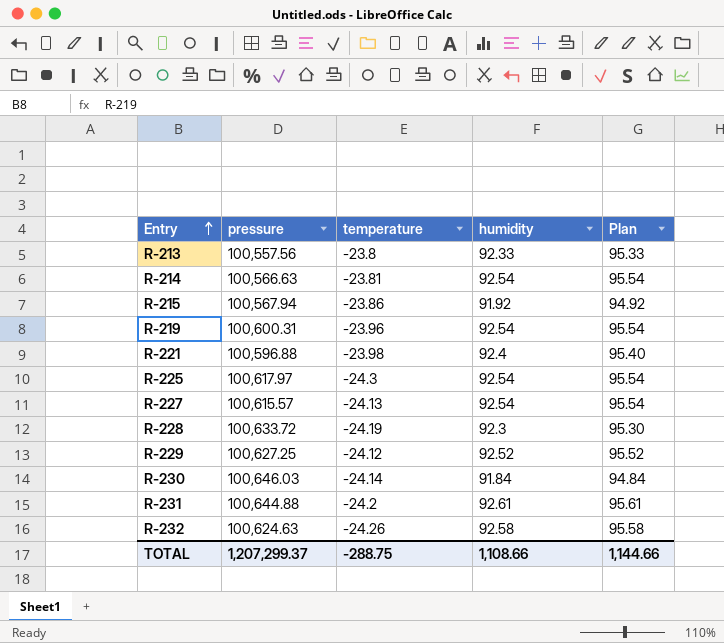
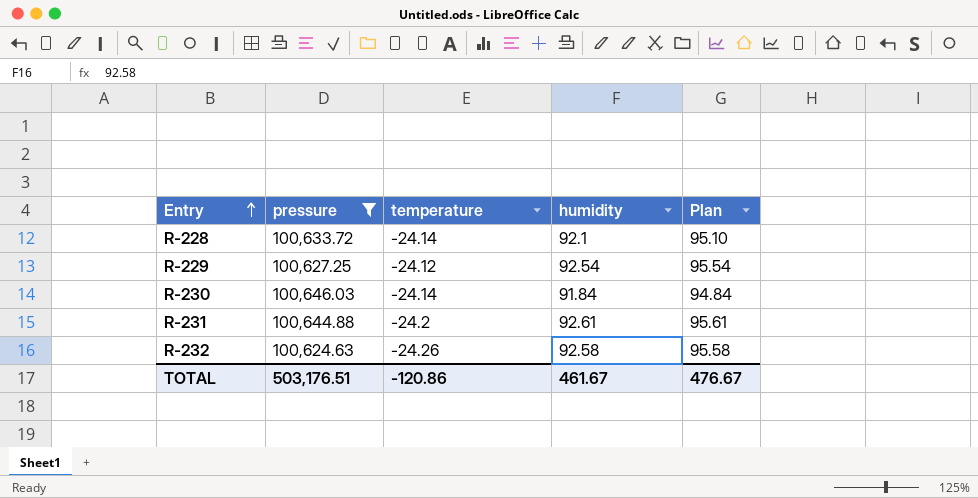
filter: none -> pressure >= 100,624.63
R-228 | temperature: -24.19 -> -24.14
R-228 | humidity: 92.3 -> 92.1
R-228 | Plan: 95.30 -> 95.10
R-229 | humidity: 92.52 -> 92.54
R-229 | Plan: 95.52 -> 95.54
TOTAL | pressure: 1,207,299.37 -> 503,176.51
TOTAL | temperature: -288.75 -> -120.86
TOTAL | humidity: 1,108.66 -> 461.67
TOTAL | Plan: 1,144.66 -> 476.67

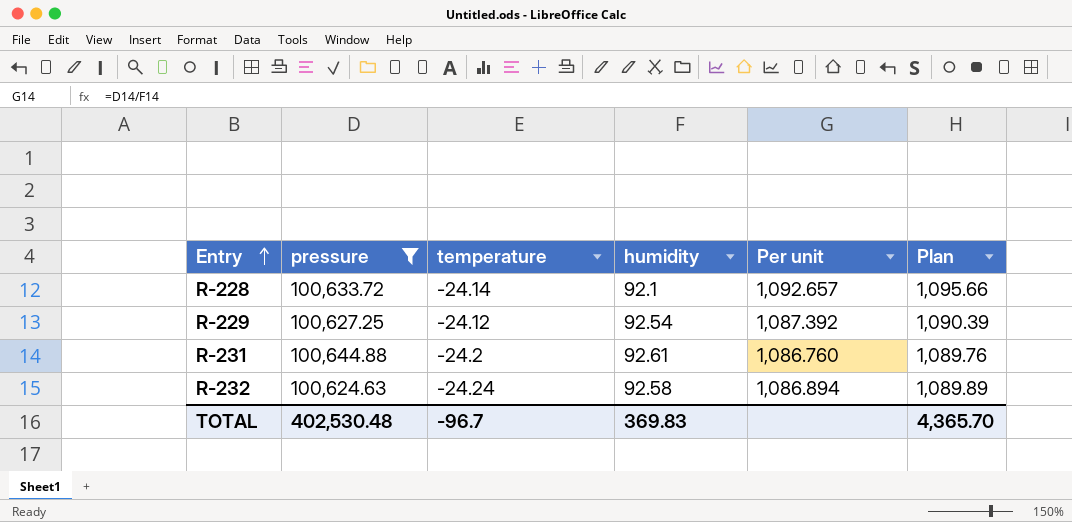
column Per unit | formula: none -> [pressure] / [humidity]
column Plan | formula: [humidity] + 3 -> [Per unit] + 3
row R-230: 100,646.03 | -24.14 | 91.84 | 94.84 -> none
R-232 | temperature: -24.26 -> -24.24
TOTAL | pressure: 503,176.51 -> 402,530.48
TOTAL | temperature: -120.86 -> -96.7
TOTAL | humidity: 461.67 -> 369.83
TOTAL | Plan: 476.67 -> 4,365.70

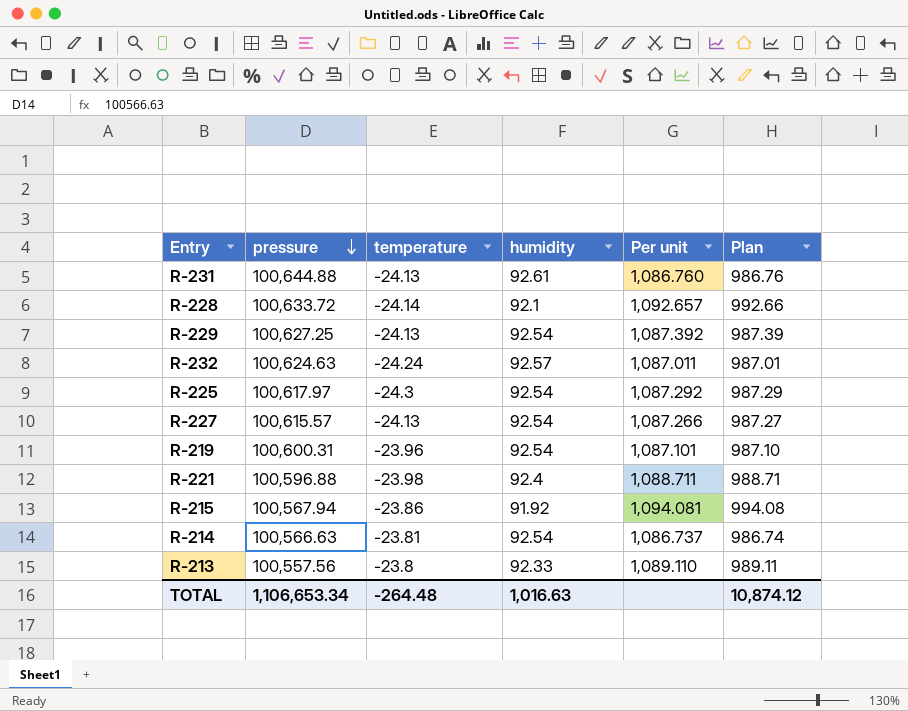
filter: pressure >= 100,624.63 -> none
row order: Entry ascending -> pressure descending
column Plan | formula: [Per unit] + 3 -> [Per unit] - 100
R-231 | temperature: -24.2 -> -24.13
R-229 | temperature: -24.12 -> -24.13
R-232 | humidity: 92.58 -> 92.57
R-232 | Per unit: 1,086.894 -> 1,087.011
TOTAL | pressure: 402,530.48 -> 1,106,653.34
TOTAL | temperature: -96.7 -> -264.48
TOTAL | humidity: 369.83 -> 1,016.63
TOTAL | Plan: 4,365.70 -> 10,874.12

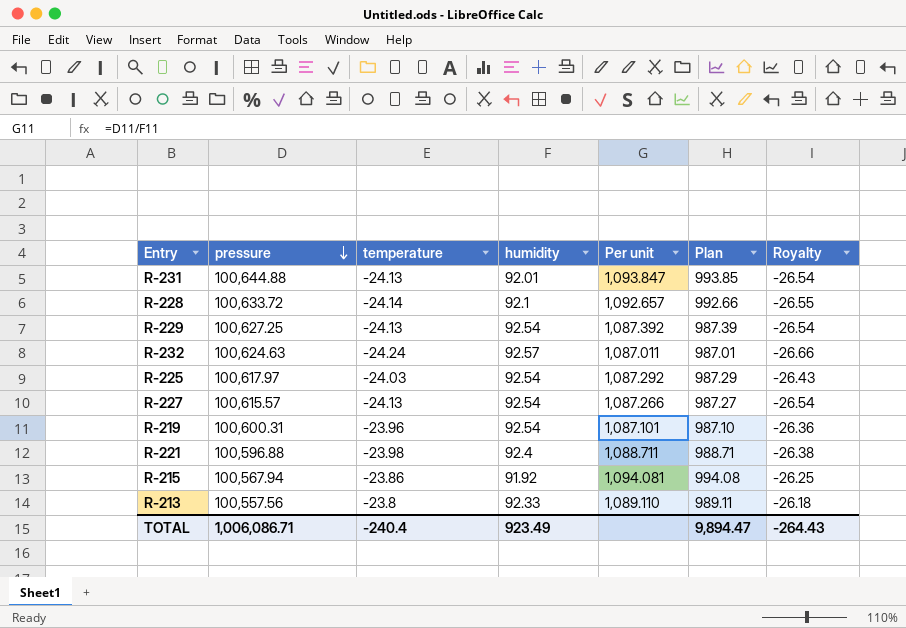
column Royalty | formula: none -> [temperature] * 1.1
row R-214: 100,566.63 | -23.81 | 92.54 | 1,086.737 | 986.74 -> none
R-231 | humidity: 92.61 -> 92.01
R-231 | Per unit: 1,086.760 -> 1,093.847
R-231 | Plan: 986.76 -> 993.85
R-225 | temperature: -24.3 -> -24.03
TOTAL | pressure: 1,106,653.34 -> 1,006,086.71
TOTAL | temperature: -264.48 -> -240.4
TOTAL | humidity: 1,016.63 -> 923.49
TOTAL | Plan: 10,874.12 -> 9,894.47

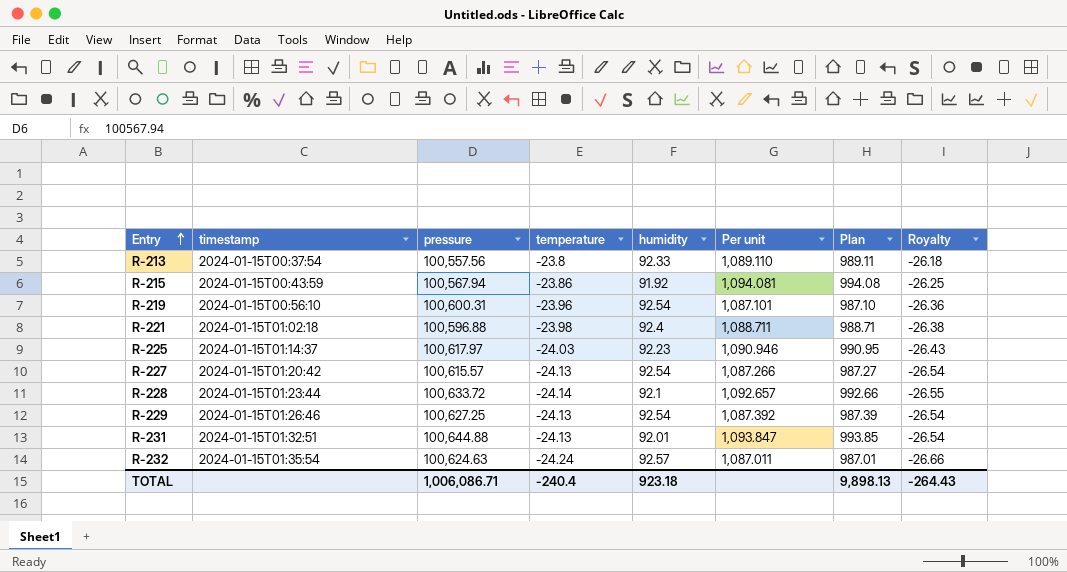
row order: pressure descending -> Entry ascending
column timestamp | position: none -> 2
R-225 | humidity: 92.54 -> 92.23
R-225 | Per unit: 1,087.292 -> 1,090.946
R-225 | Plan: 987.29 -> 990.95
TOTAL | humidity: 923.49 -> 923.18
TOTAL | Plan: 9,894.47 -> 9,898.13

